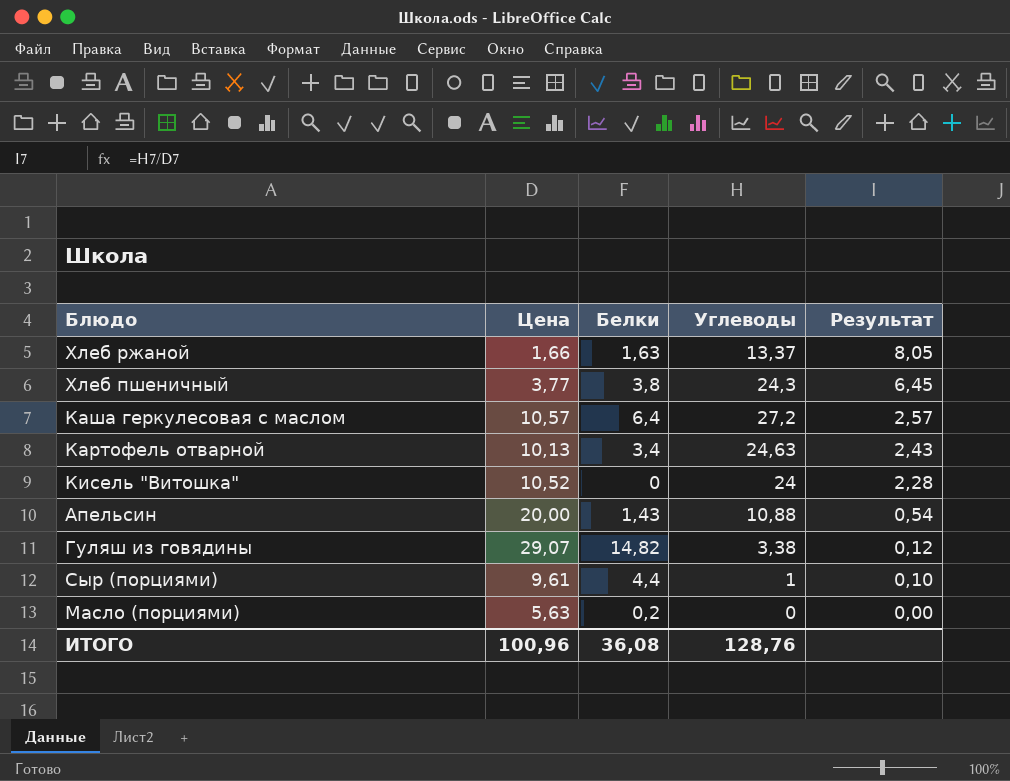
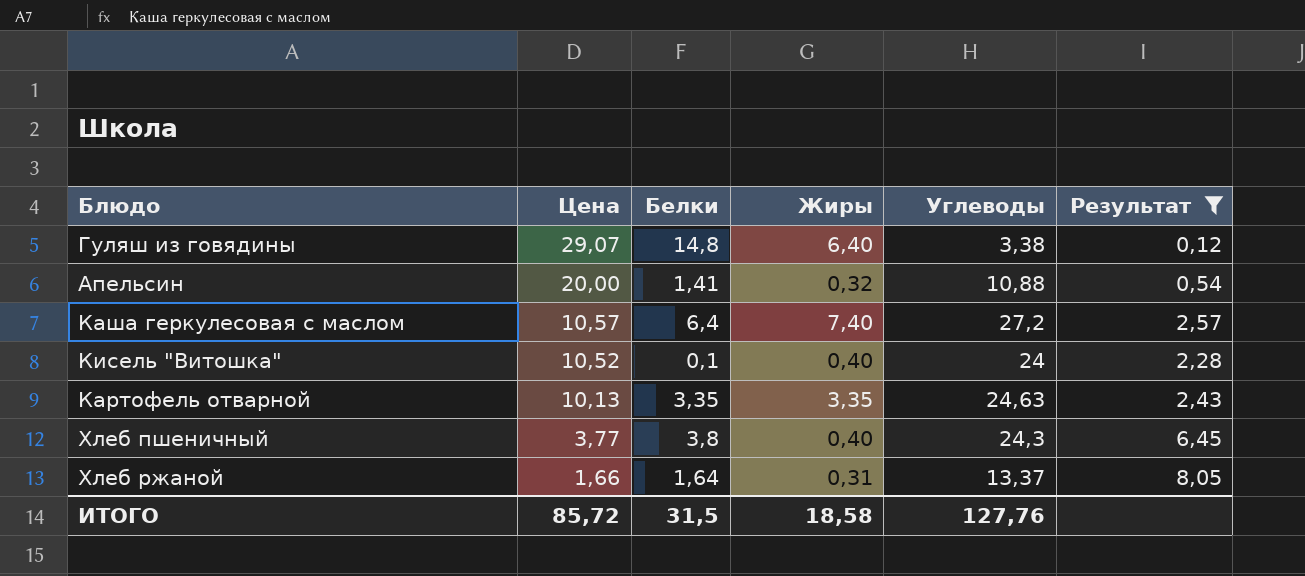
filter: none -> Результат >= 0,12
row order: Результат descending -> Цена descending
column Жиры | position: none -> 4
Гуляш из говядины | Белки: 14,82 -> 14,8
Апельсин | Белки: 1,43 -> 1,41
Кисель "Витошка" | Белки: 0 -> 0,1
Картофель отварной | Белки: 3,4 -> 3,35
Хлеб ржаной | Белки: 1,63 -> 1,64
ИТОГО | Цена: 100,96 -> 85,72
ИТОГО | Белки: 36,08 -> 31,5
ИТОГО | Углеводы: 128,76 -> 127,76

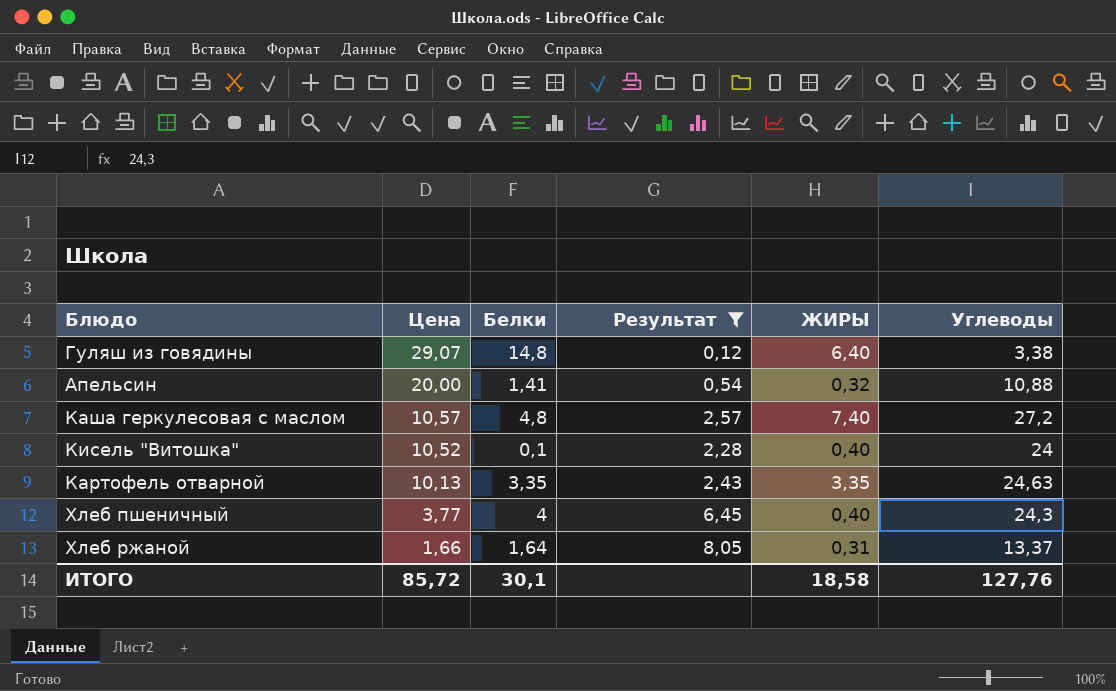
column Результат | position: 6 -> 4
column name: Жиры -> ЖИРЫ
Каша геркулесовая с маслом | Белки: 6,4 -> 4,8
Хлеб пшеничный | Белки: 3,8 -> 4
ИТОГО | Белки: 31,5 -> 30,1

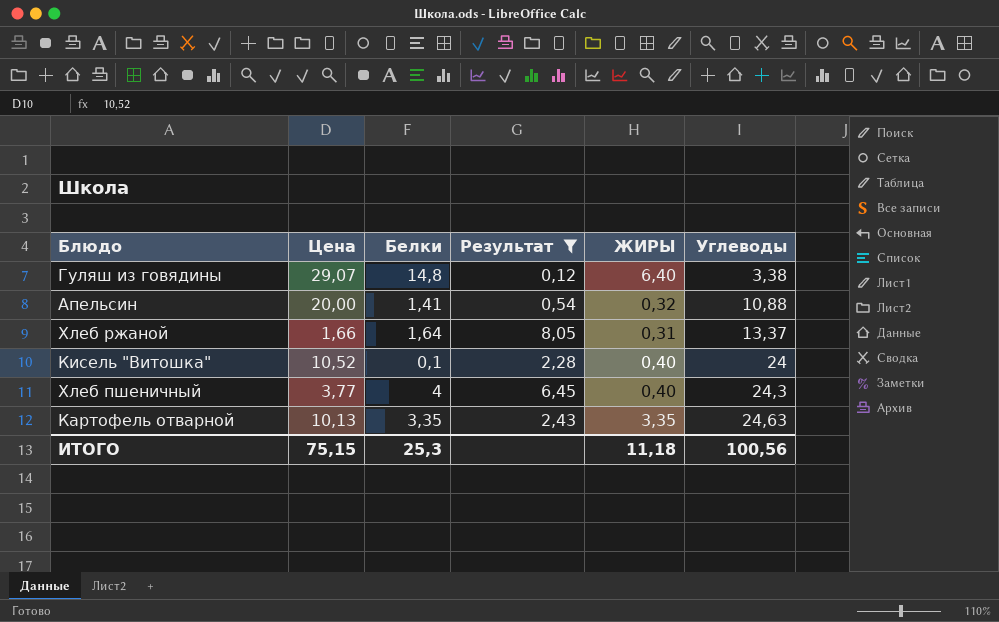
row order: Цена descending -> Углеводы ascending
row Каша геркулесовая с маслом: 10,57 | 4,8 | 2,57 | 7,40 | 27,2 -> none
ИТОГО | Цена: 85,72 -> 75,15
ИТОГО | Белки: 30,1 -> 25,3
ИТОГО | ЖИРЫ: 18,58 -> 11,18
ИТОГО | Углеводы: 127,76 -> 100,56

